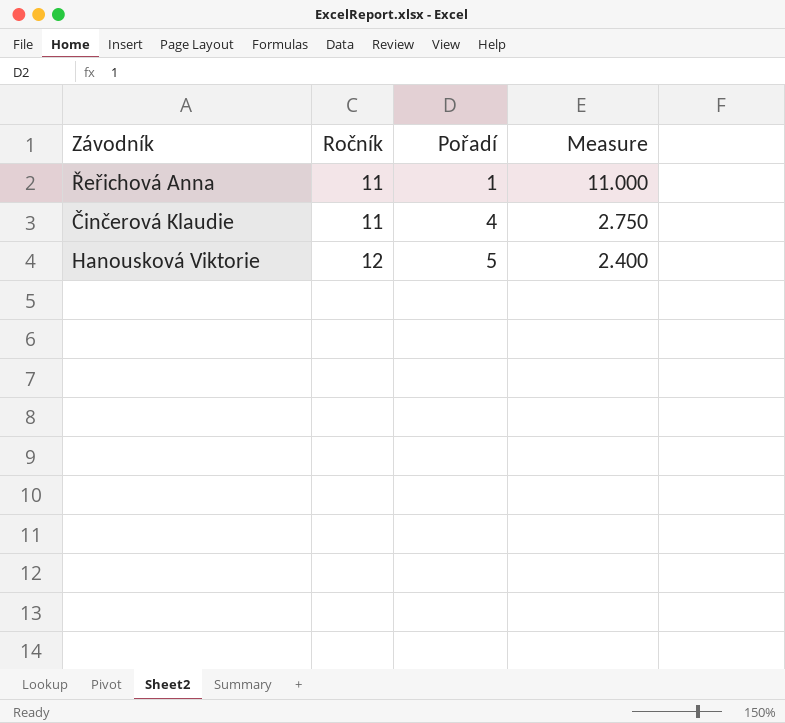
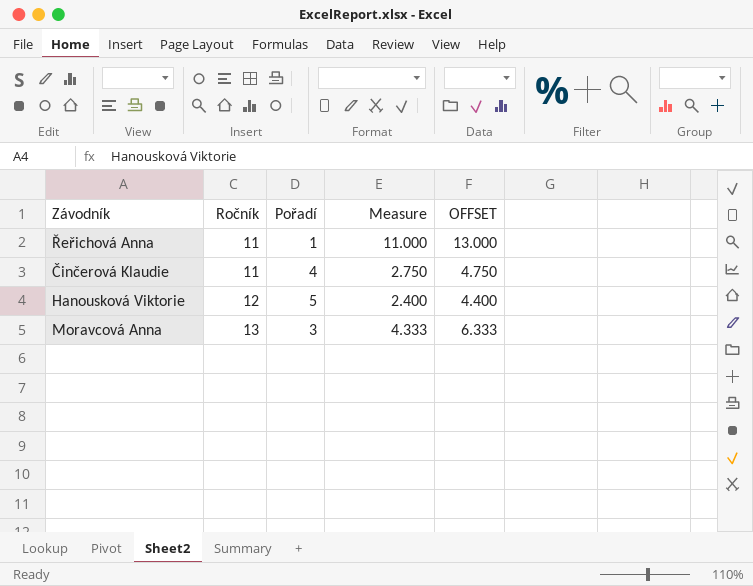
column OFFSET | formula: none -> [Measure] + 2
row Moravcová Anna: none -> 13 | 3 | 4.333 | 6.333

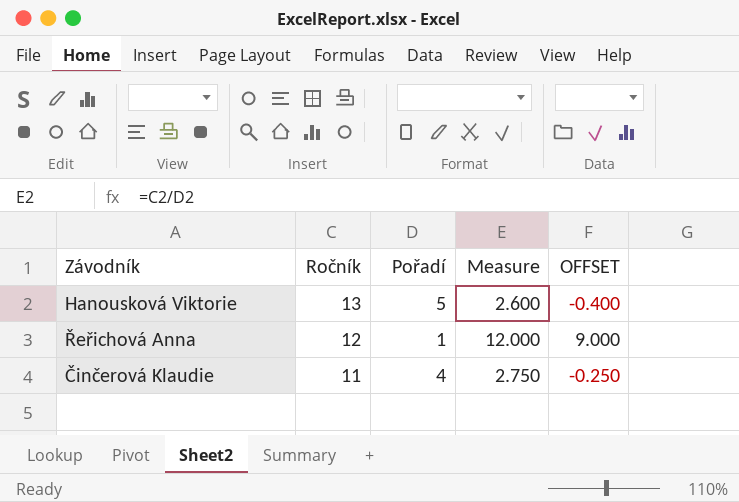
row order: Ročník ascending -> Ročník descending
column OFFSET | formula: [Measure] + 2 -> [Measure] - 3
row Moravcová Anna: 13 | 3 | 4.333 | 6.333 -> none
Hanousková Viktorie | Ročník: 12 -> 13
Hanousková Viktorie | Measure: 2.400 -> 2.600
Řeřichová Anna | Ročník: 11 -> 12
Řeřichová Anna | Measure: 11.000 -> 12.000

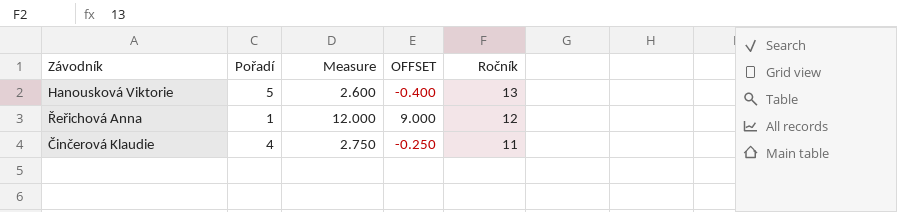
column Ročník | position: 2 -> 5

